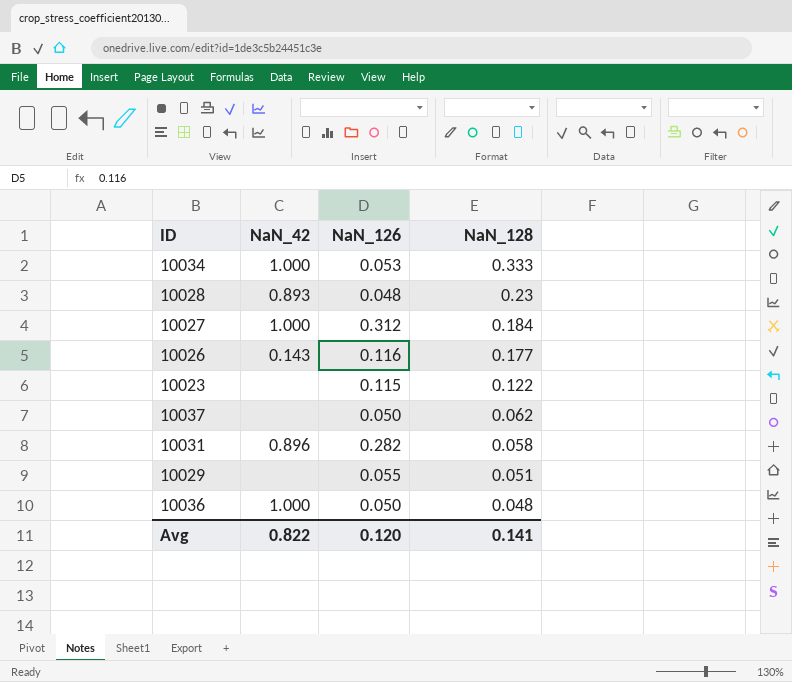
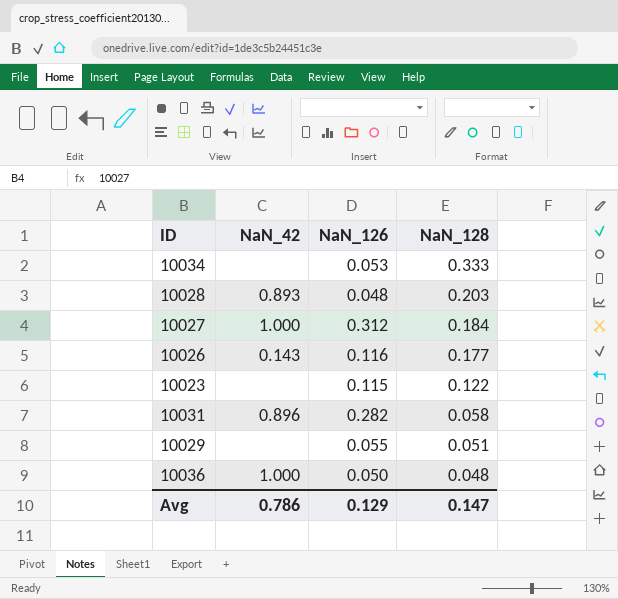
row 10037: none | 0.050 | 0.062 -> none
10034 | NaN_42: 1.000 -> none
10028 | NaN_128: 0.23 -> 0.203
Avg | NaN_42: 0.822 -> 0.786
Avg | NaN_126: 0.120 -> 0.129
Avg | NaN_128: 0.141 -> 0.147

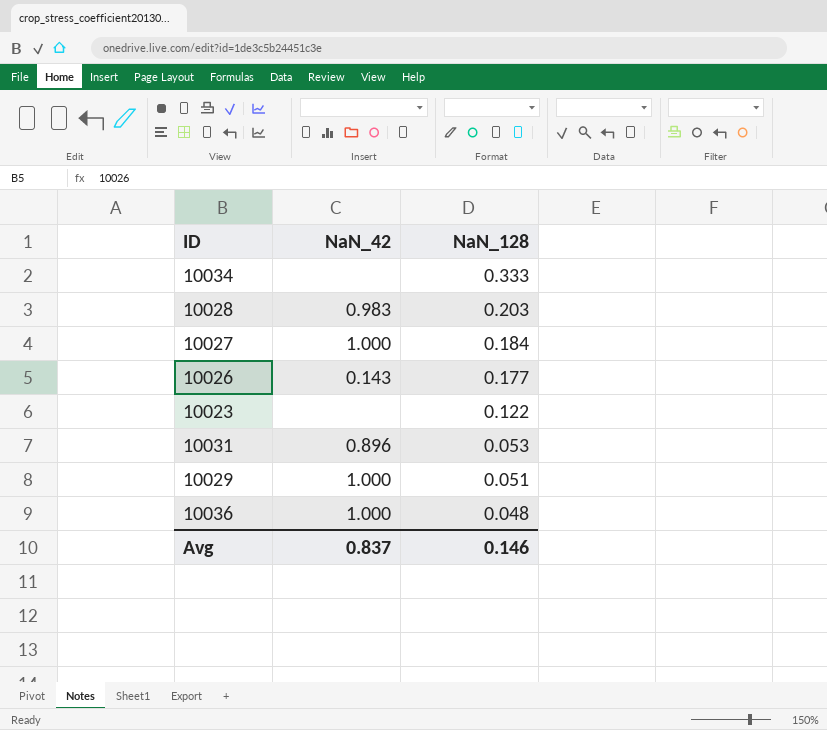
column NaN_126 | position: 3 -> none
10028 | NaN_42: 0.893 -> 0.983
10031 | NaN_128: 0.058 -> 0.053
10029 | NaN_42: none -> 1.000
Avg | NaN_42: 0.786 -> 0.837
Avg | NaN_128: 0.147 -> 0.146

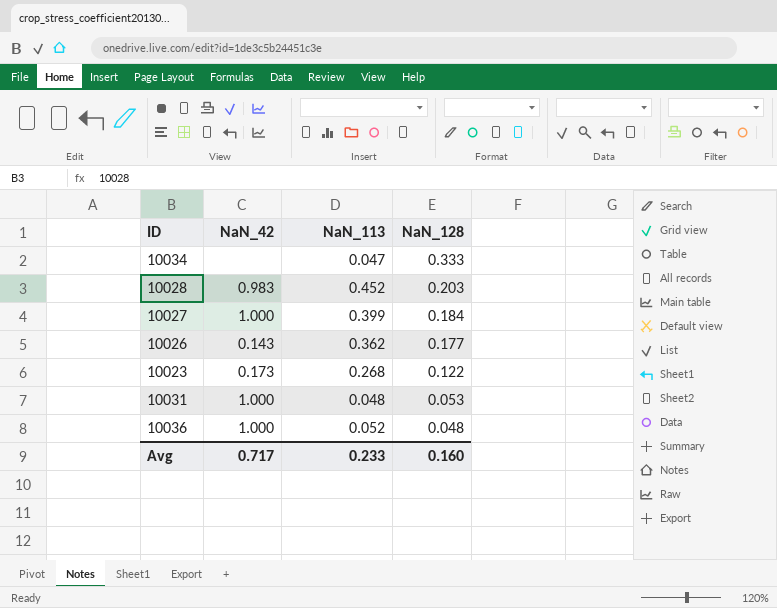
column NaN_113 | position: none -> 3
row 10029: 1.000 | 0.051 -> none
10023 | NaN_42: none -> 0.173
10031 | NaN_42: 0.896 -> 1.000
Avg | NaN_42: 0.837 -> 0.717
Avg | NaN_128: 0.146 -> 0.160

